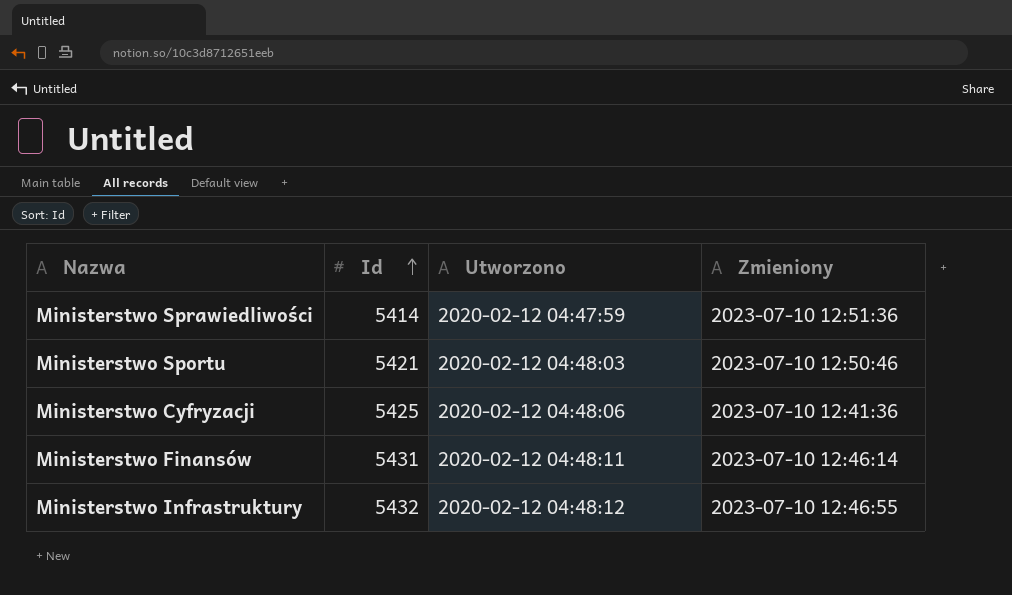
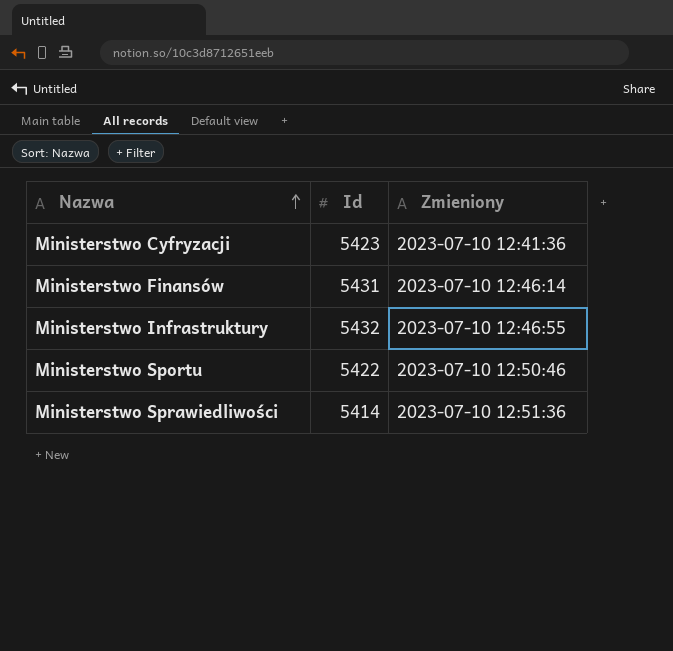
row order: Id ascending -> Nazwa ascending
column Utworzono | position: 3 -> none
Ministerstwo Cyfryzacji | Id: 5425 -> 5423
Ministerstwo Sportu | Id: 5421 -> 5422

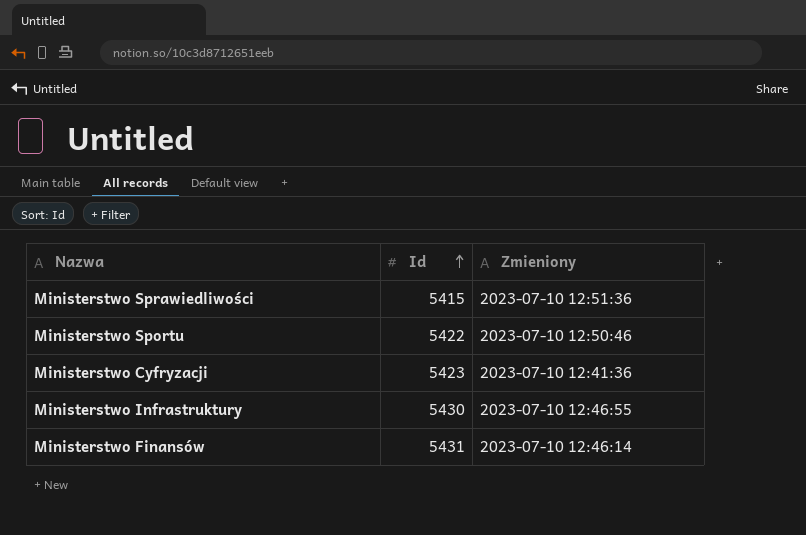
row order: Nazwa ascending -> Id ascending
Ministerstwo Sprawiedliwości | Id: 5414 -> 5415
Ministerstwo Infrastruktury | Id: 5432 -> 5430

